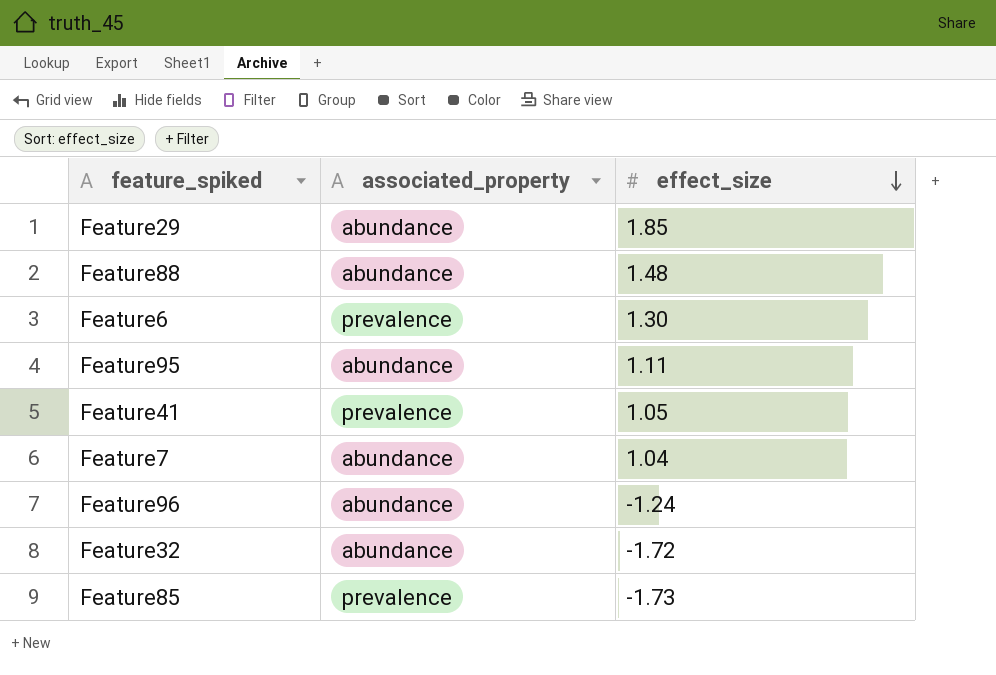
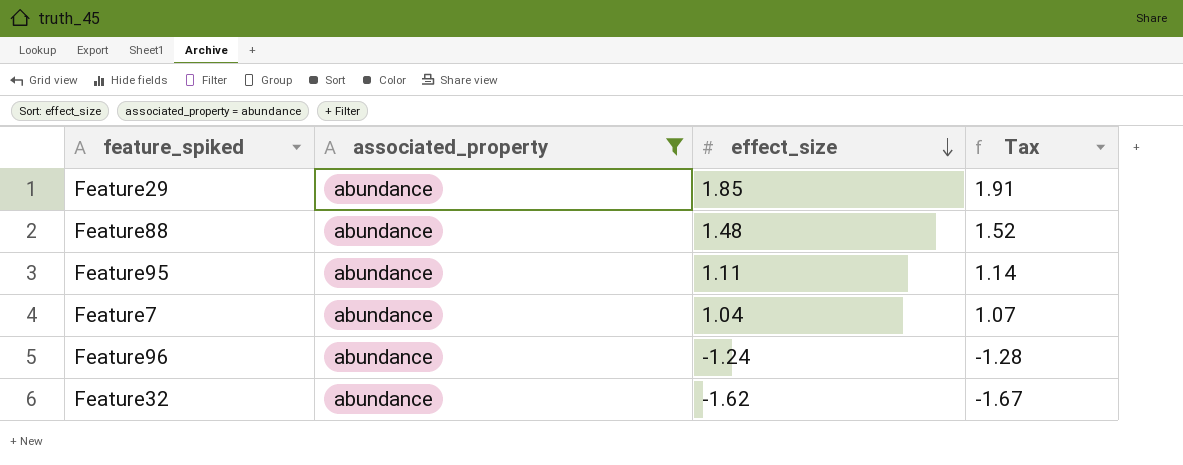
filter: none -> associated_property = abundance
column Tax | formula: none -> [effect_size] * 1.03
Feature32 | effect_size: -1.72 -> -1.62

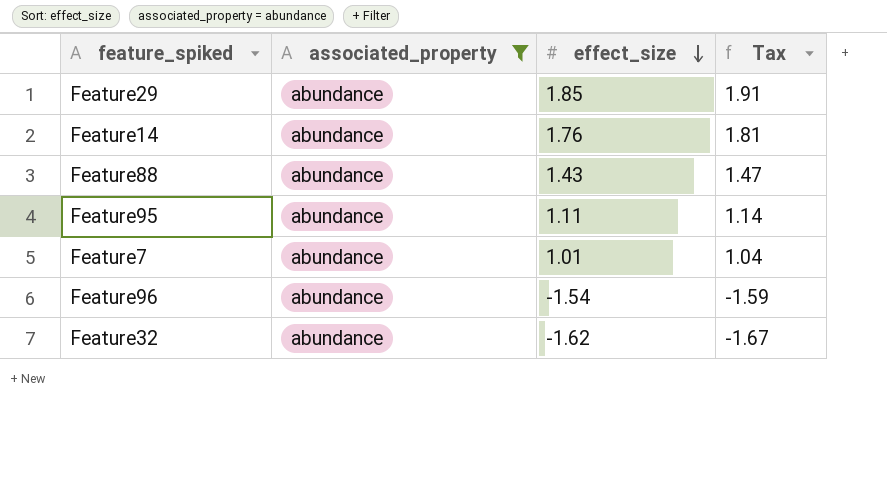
row Feature14: none -> abundance | 1.76 | 1.81
Feature88 | effect_size: 1.48 -> 1.43
Feature88 | Tax: 1.52 -> 1.47
Feature7 | effect_size: 1.04 -> 1.01
Feature7 | Tax: 1.07 -> 1.04
Feature96 | effect_size: -1.24 -> -1.54
Feature96 | Tax: -1.28 -> -1.59

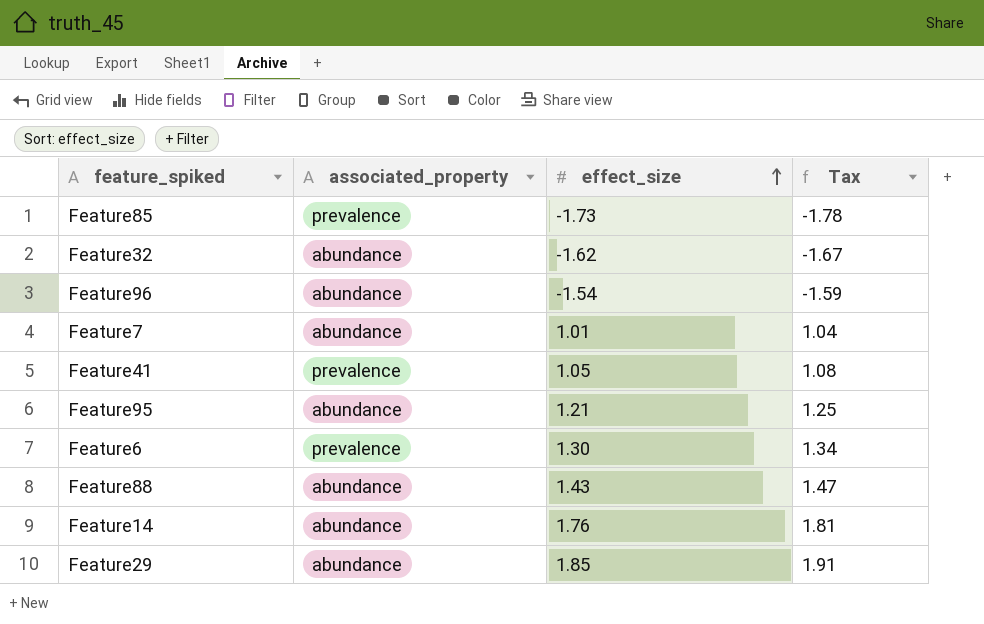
filter: associated_property = abundance -> none
row order: effect_size descending -> effect_size ascending
Feature95 | effect_size: 1.11 -> 1.21
Feature95 | Tax: 1.14 -> 1.25

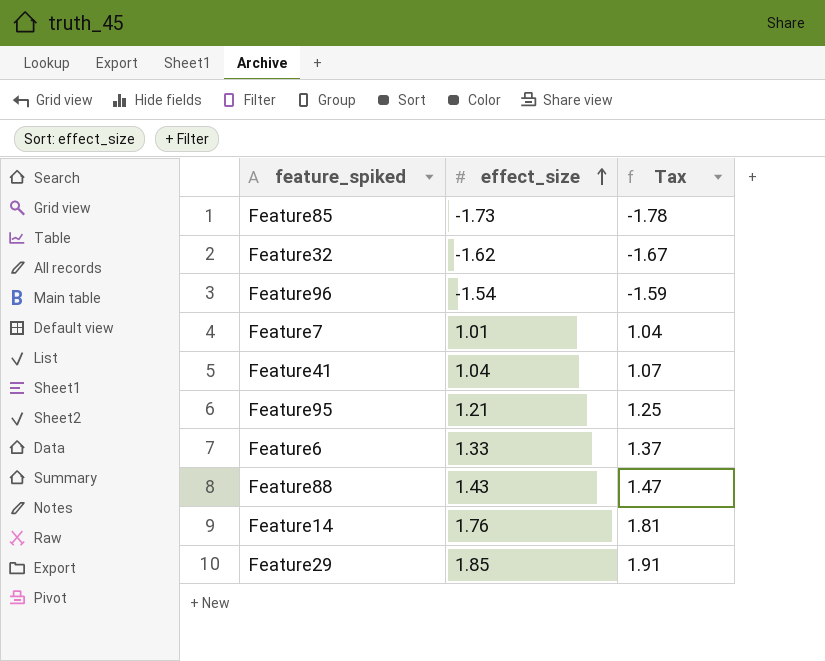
column associated_property | position: 2 -> none
Feature41 | effect_size: 1.05 -> 1.04
Feature41 | Tax: 1.08 -> 1.07
Feature6 | effect_size: 1.30 -> 1.33
Feature6 | Tax: 1.34 -> 1.37

